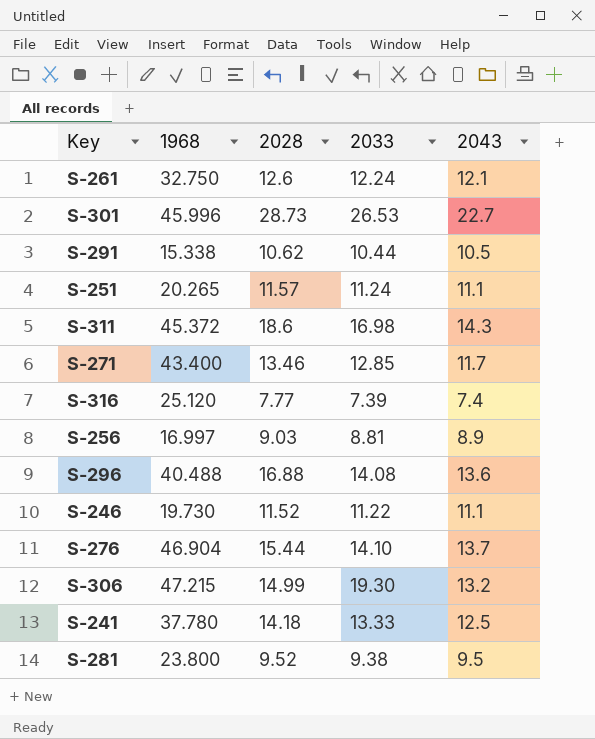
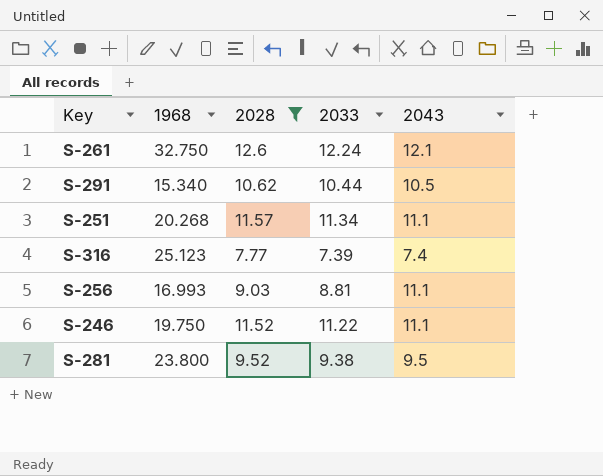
filter: none -> 2028 <= 12.6
S-291 | 1968: 15.338 -> 15.340
S-251 | 1968: 20.265 -> 20.268
S-251 | 2033: 11.24 -> 11.34
S-316 | 1968: 25.120 -> 25.123
S-256 | 1968: 16.997 -> 16.993
S-256 | 2043: 8.9 -> 11.1
S-246 | 1968: 19.730 -> 19.750

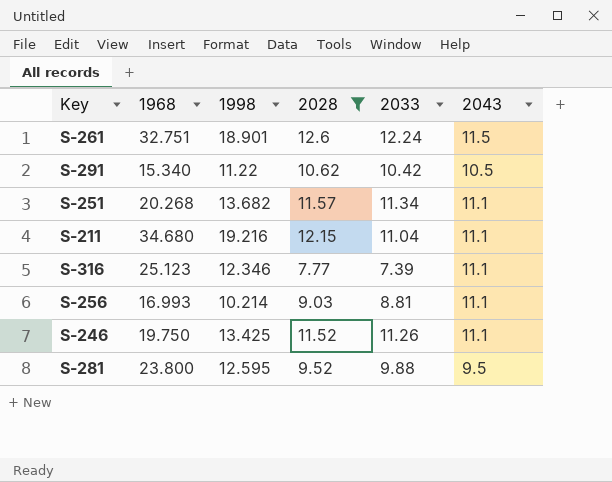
column 1998 | position: none -> 3
S-261 | 1968: 32.750 -> 32.751
S-261 | 2043: 12.1 -> 11.5
S-291 | 2033: 10.44 -> 10.42
row S-211: none -> 34.680 | 19.216 | 12.15 | 11.04 | 11.1
S-316 | 2043: 7.4 -> 11.1
S-246 | 2033: 11.22 -> 11.26
S-281 | 2033: 9.38 -> 9.88

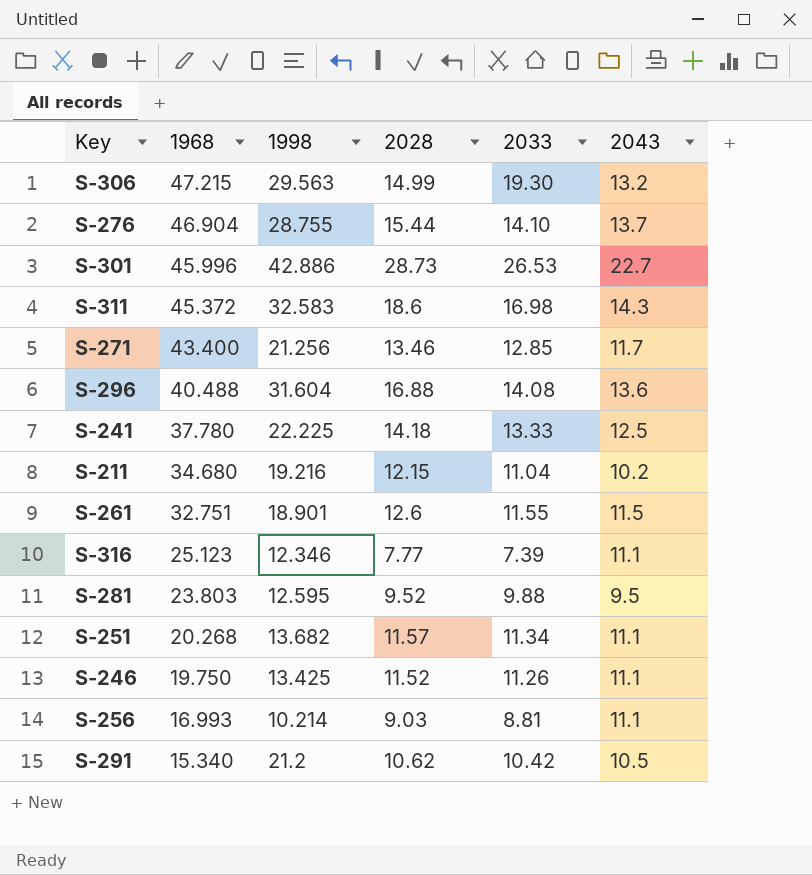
filter: 2028 <= 12.6 -> none
row order: none -> 1968 descending
S-211 | 2043: 11.1 -> 10.2
S-261 | 2033: 12.24 -> 11.55
S-281 | 1968: 23.800 -> 23.803
S-291 | 1998: 11.22 -> 21.2

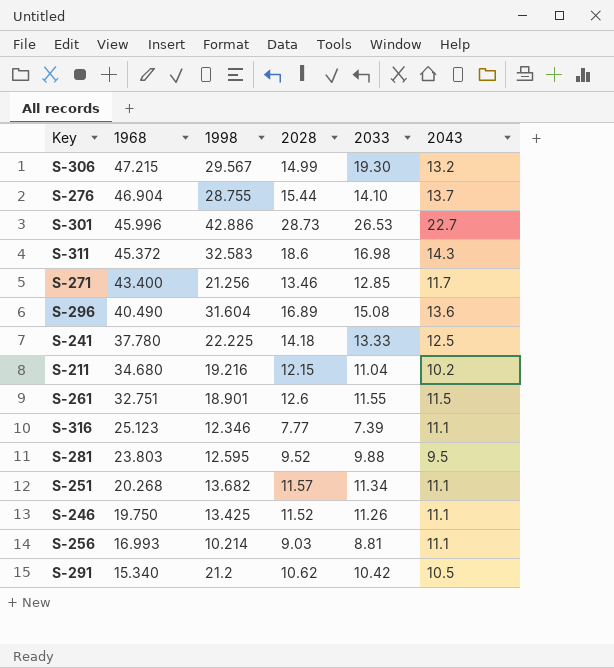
S-306 | 1998: 29.563 -> 29.567
S-296 | 1968: 40.488 -> 40.490
S-296 | 2028: 16.88 -> 16.89
S-296 | 2033: 14.08 -> 15.08

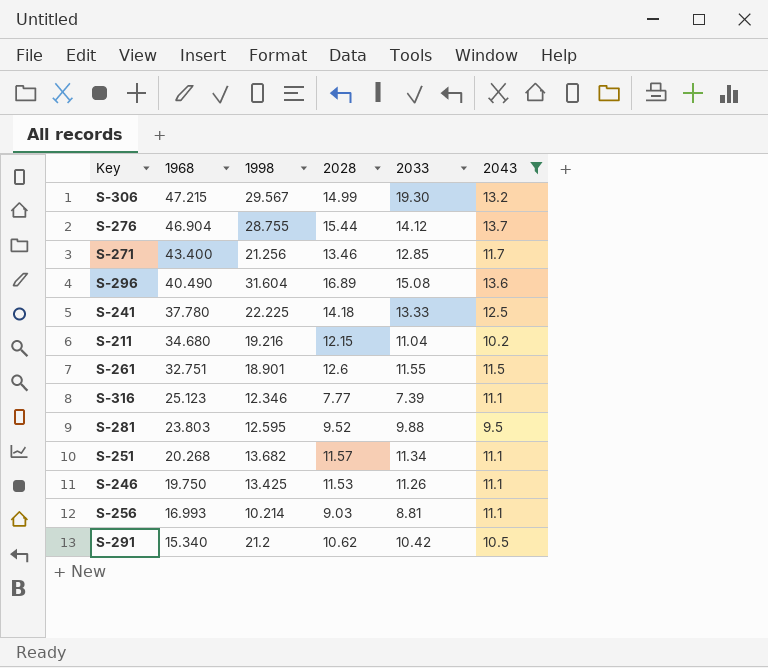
filter: none -> 2043 <= 13.7
S-276 | 2033: 14.10 -> 14.12
S-246 | 2028: 11.52 -> 11.53

